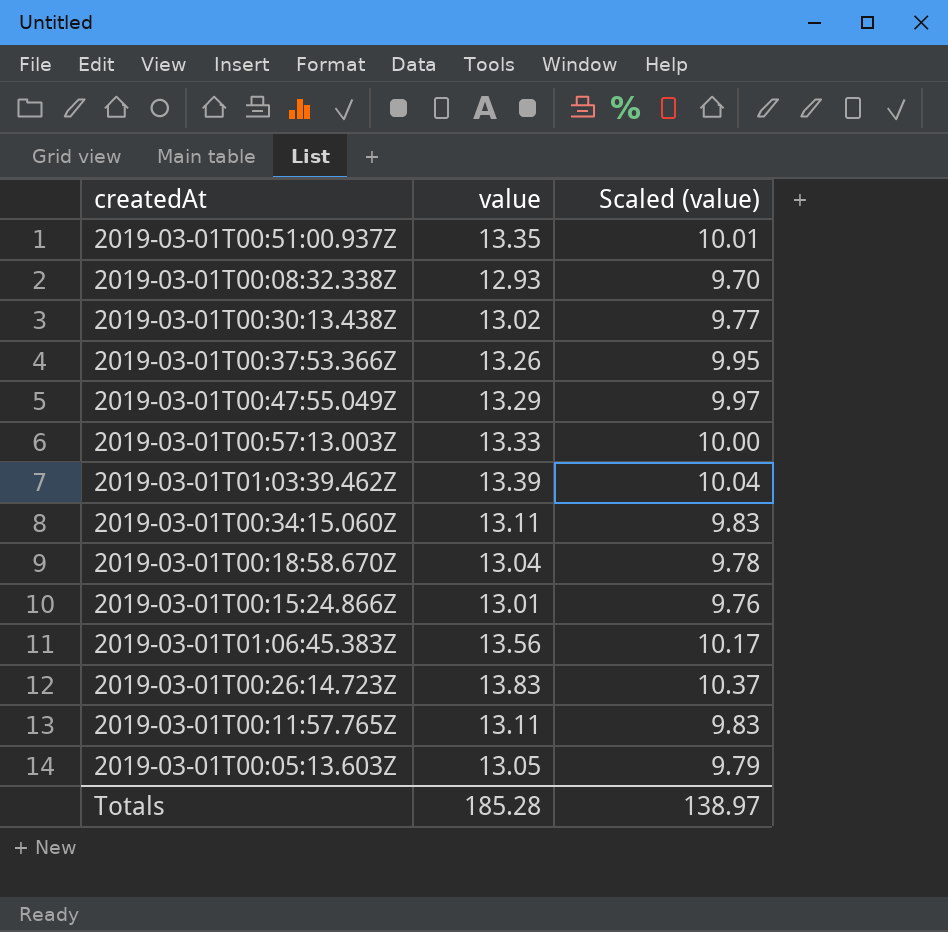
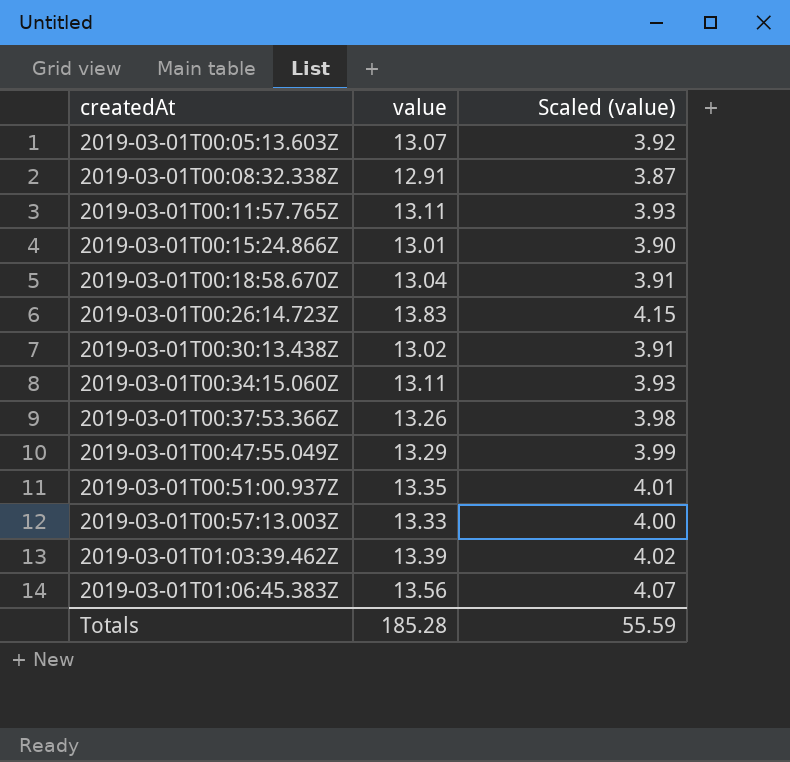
row order: none -> createdAt ascending
column Scaled (value) | formula: [value] * 0.75 -> [value] * 0.3
2019-03-01T00:05:13.603Z | value: 13.05 -> 13.07
2019-03-01T00:08:32.338Z | value: 12.93 -> 12.91
Totals | Scaled (value): 138.97 -> 55.59

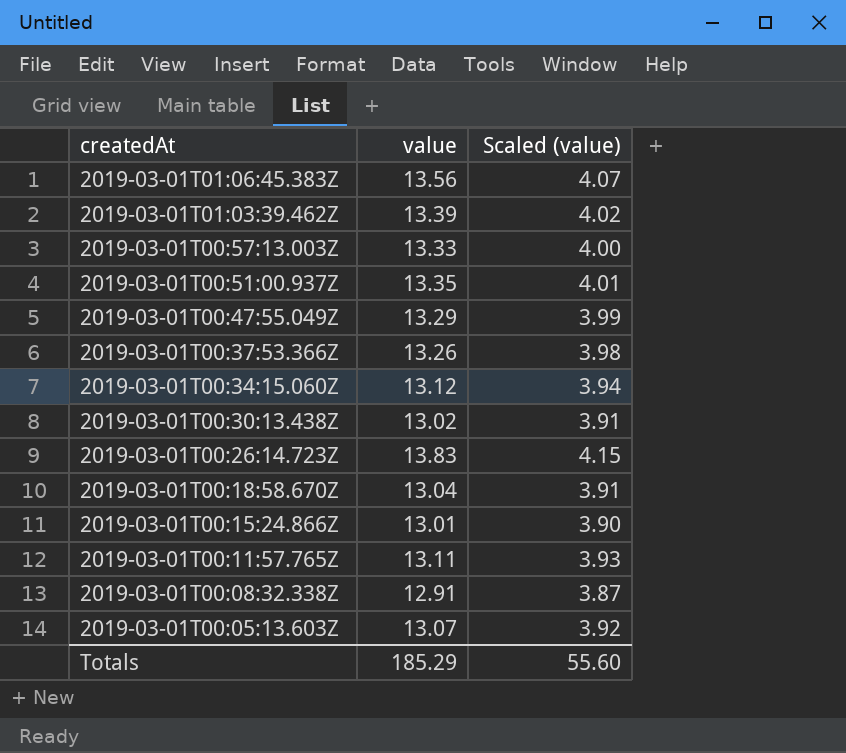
row order: createdAt ascending -> createdAt descending
2019-03-01T00:34:15.060Z | value: 13.11 -> 13.12
2019-03-01T00:34:15.060Z | Scaled (value): 3.93 -> 3.94
Totals | value: 185.28 -> 185.29
Totals | Scaled (value): 55.59 -> 55.60

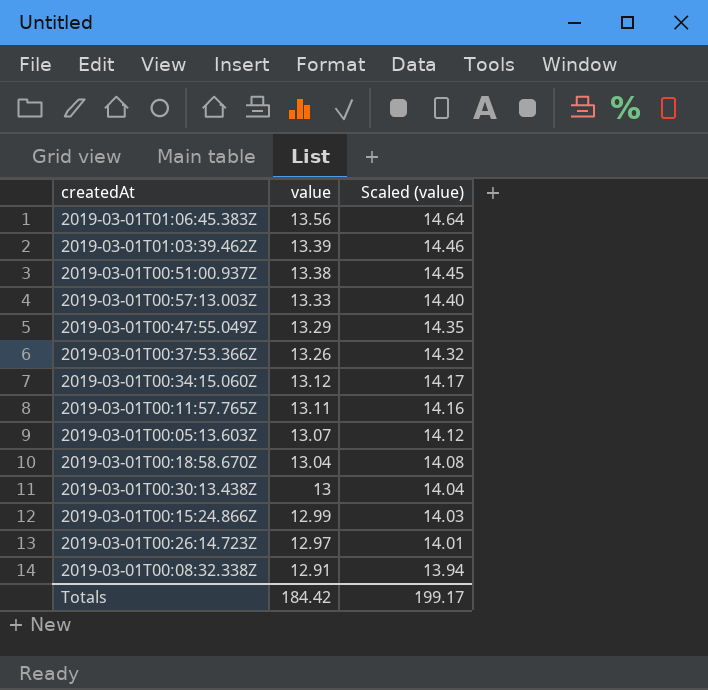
row order: createdAt descending -> value descending
column Scaled (value) | formula: [value] * 0.3 -> [value] * 1.08
2019-03-01T00:51:00.937Z | value: 13.35 -> 13.38
2019-03-01T00:30:13.438Z | value: 13.02 -> 13
2019-03-01T00:15:24.866Z | value: 13.01 -> 12.99
2019-03-01T00:26:14.723Z | value: 13.83 -> 12.97
Totals | value: 185.29 -> 184.42
Totals | Scaled (value): 55.60 -> 199.17

